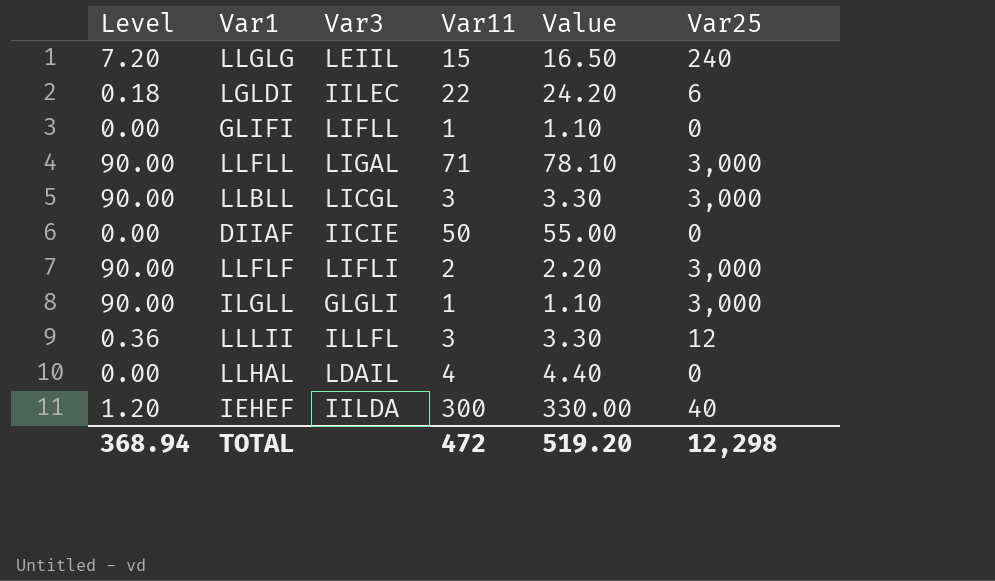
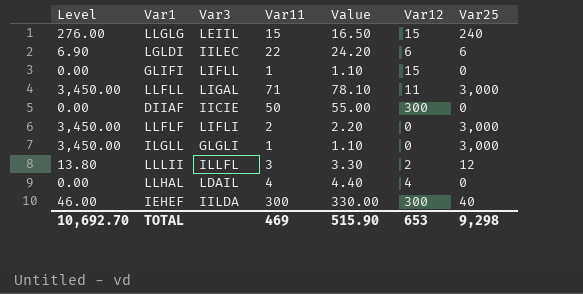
column Level | formula: [Var25] * 0.03 -> [Var25] * 1.15
column Var12 | position: none -> 6
row LLBLL: 90.00 | LICGL | 3 | 3.30 | 3,000 -> none
TOTAL | Level: 368.94 -> 10,692.70
TOTAL | Var11: 472 -> 469
TOTAL | Value: 519.20 -> 515.90
TOTAL | Var25: 12,298 -> 9,298

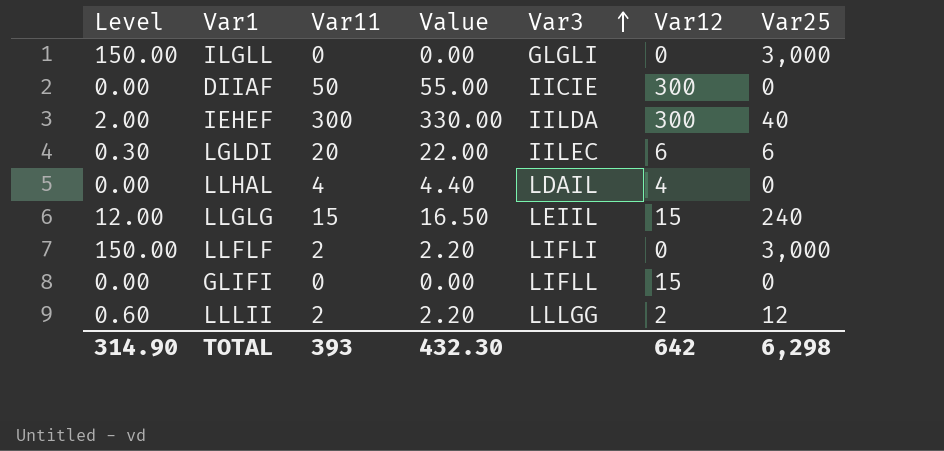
row order: none -> Var3 ascending
column Level | formula: [Var25] * 1.15 -> [Var25] * 0.05
column Var3 | position: 3 -> 5
row LLFLL: 3,450.00 | LIGAL | 71 | 78.10 | 11 | 3,000 -> none
ILGLL | Var11: 1 -> 0
ILGLL | Value: 1.10 -> 0.00
LGLDI | Var11: 22 -> 20
LGLDI | Value: 24.20 -> 22.00
GLIFI | Var11: 1 -> 0
GLIFI | Value: 1.10 -> 0.00
LLLII | Var11: 3 -> 2
LLLII | Value: 3.30 -> 2.20
LLLII | Var3: ILLFL -> LLLGG
TOTAL | Level: 10,692.70 -> 314.90
TOTAL | Var11: 469 -> 393
TOTAL | Value: 515.90 -> 432.30
TOTAL | Var12: 653 -> 642
TOTAL | Var25: 9,298 -> 6,298

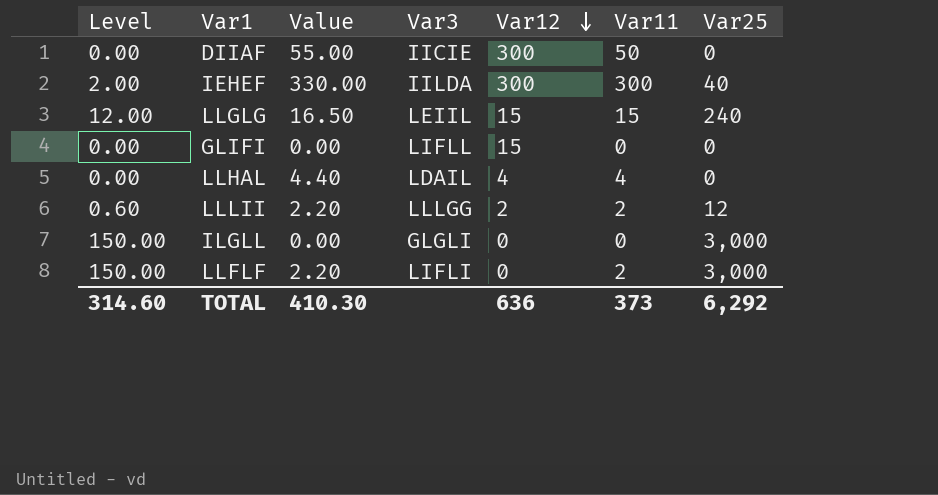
row order: Var3 ascending -> Var12 descending
column Var11 | position: 3 -> 6
row LGLDI: 0.30 | 20 | 22.00 | IILEC | 6 | 6 -> none
TOTAL | Level: 314.90 -> 314.60
TOTAL | Value: 432.30 -> 410.30
TOTAL | Var12: 642 -> 636
TOTAL | Var11: 393 -> 373
TOTAL | Var25: 6,298 -> 6,292

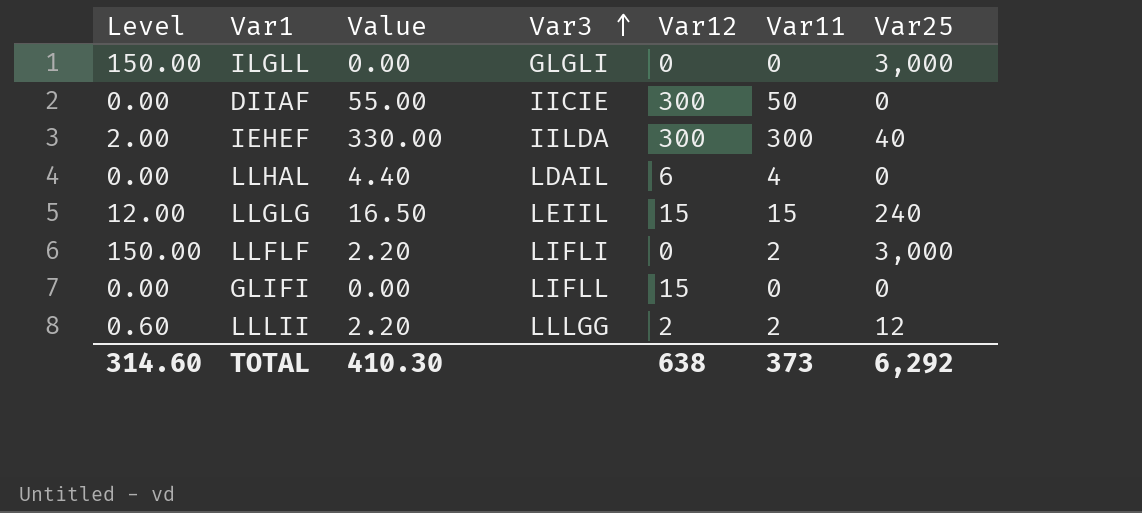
row order: Var12 descending -> Var3 ascending
LLHAL | Var12: 4 -> 6
TOTAL | Var12: 636 -> 638

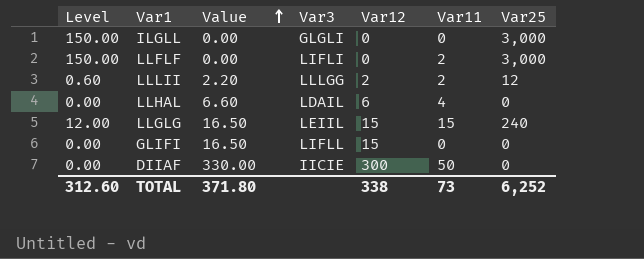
row order: Var3 ascending -> Value ascending
column Value | formula: [Var11] * 1.1 -> [Var12] * 1.1
row IEHEF: 2.00 | 330.00 | IILDA | 300 | 300 | 40 -> none
TOTAL | Level: 314.60 -> 312.60
TOTAL | Value: 410.30 -> 371.80
TOTAL | Var12: 638 -> 338
TOTAL | Var11: 373 -> 73
TOTAL | Var25: 6,292 -> 6,252

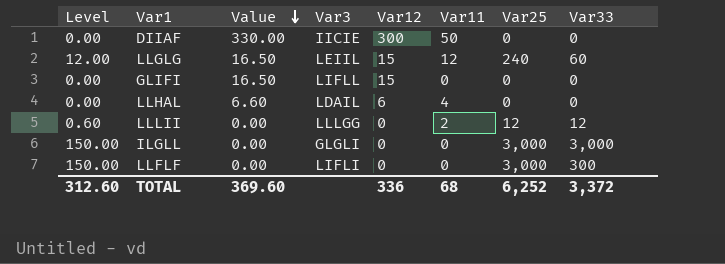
row order: Value ascending -> Value descending
column Var33 | position: none -> 8
LLGLG | Var11: 15 -> 12
LLLII | Value: 2.20 -> 0.00
LLLII | Var12: 2 -> 0
LLFLF | Var11: 2 -> 0
TOTAL | Value: 371.80 -> 369.60
TOTAL | Var12: 338 -> 336
TOTAL | Var11: 73 -> 68

